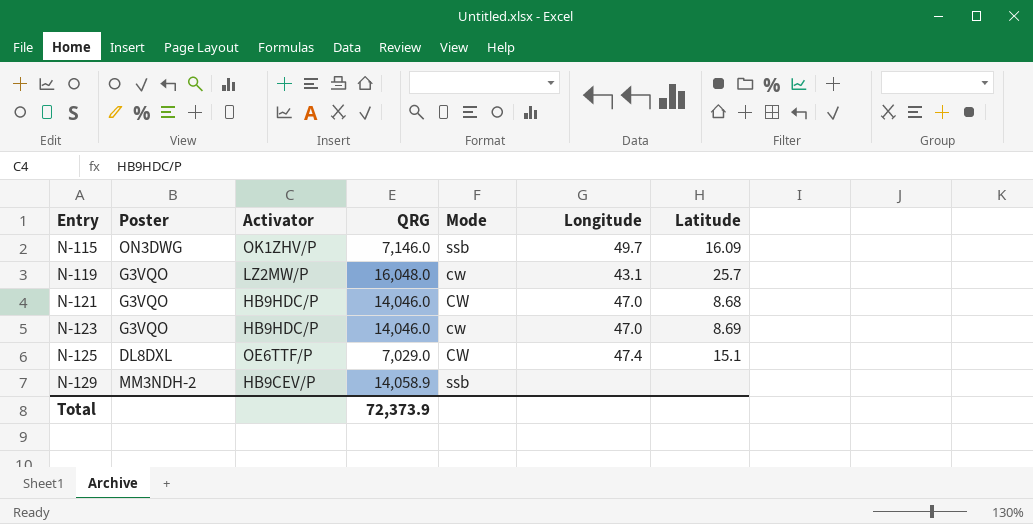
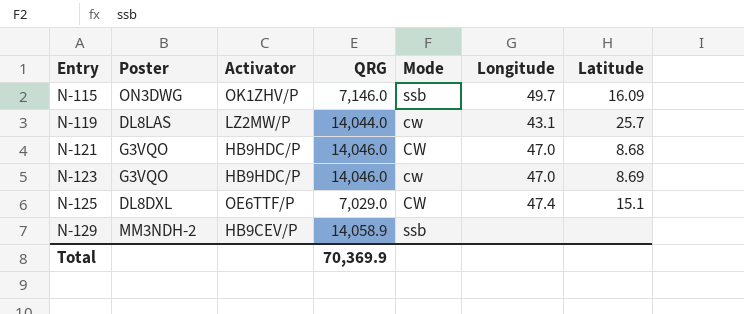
N-119 | Poster: G3VQO -> DL8LAS
N-119 | QRG: 16,048.0 -> 14,044.0
Total | QRG: 72,373.9 -> 70,369.9

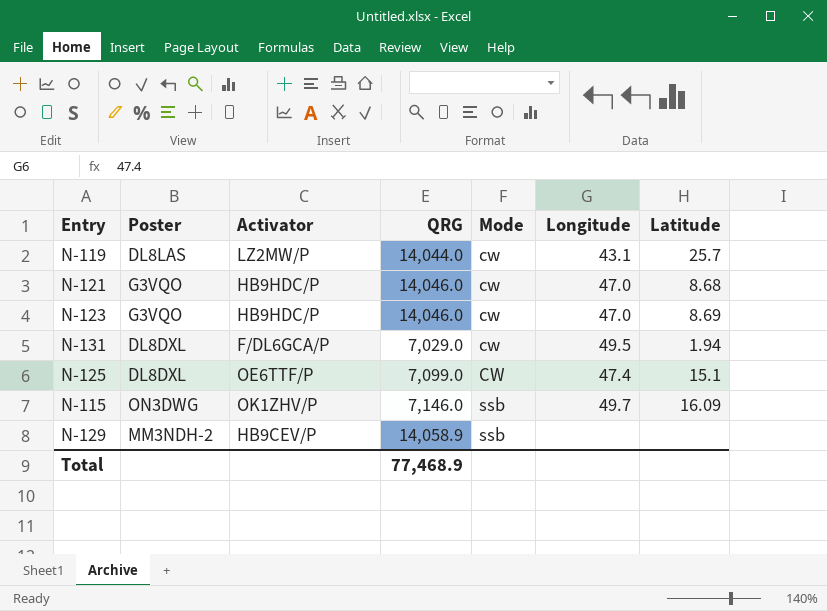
row order: Entry ascending -> Mode ascending
N-121 | Mode: CW -> cw
row N-131: none -> DL8DXL | F/DL6GCA/P | 7,029.0 | cw | 49.5 | 1.94
N-125 | QRG: 7,029.0 -> 7,099.0
Total | QRG: 70,369.9 -> 77,468.9

